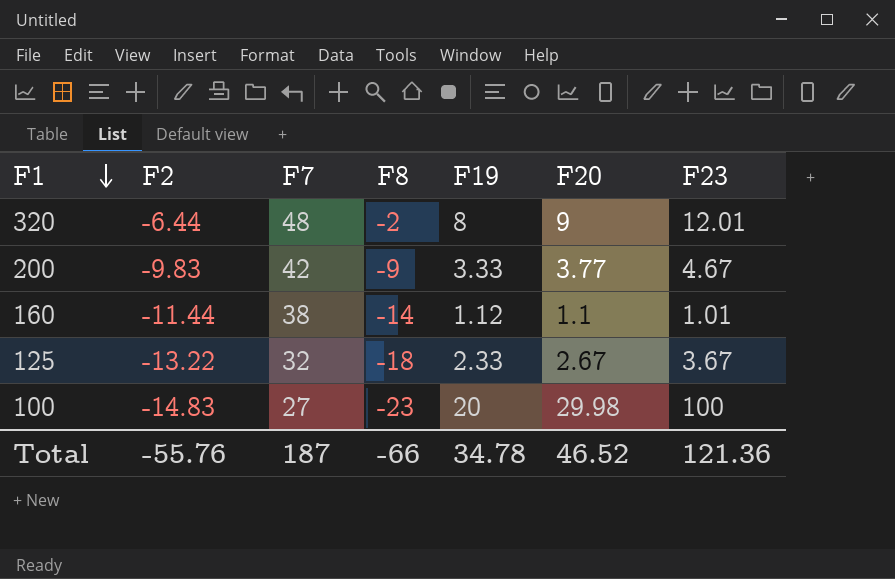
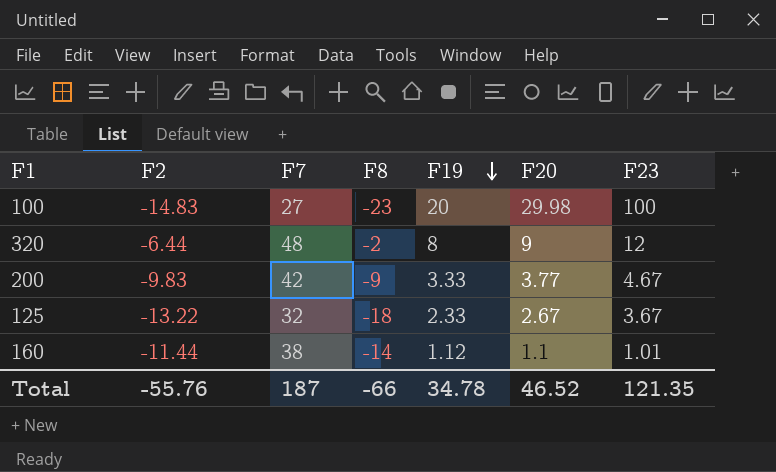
row order: F1 descending -> F19 descending
320 | F23: 12.01 -> 12
Total | F23: 121.36 -> 121.35

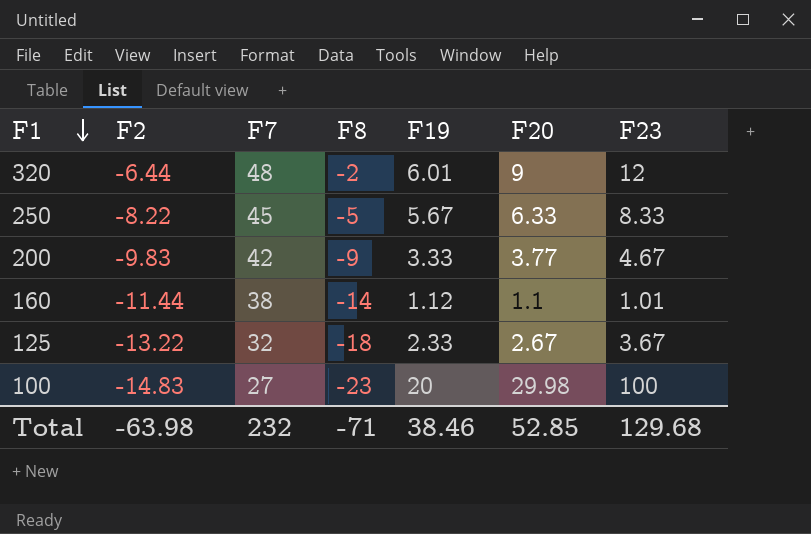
row order: F19 descending -> F1 descending
320 | F19: 8 -> 6.01
row 250: none -> -8.22 | 45 | -5 | 5.67 | 6.33 | 8.33
Total | F2: -55.76 -> -63.98
Total | F7: 187 -> 232
Total | F8: -66 -> -71
Total | F19: 34.78 -> 38.46
Total | F20: 46.52 -> 52.85
Total | F23: 121.35 -> 129.68

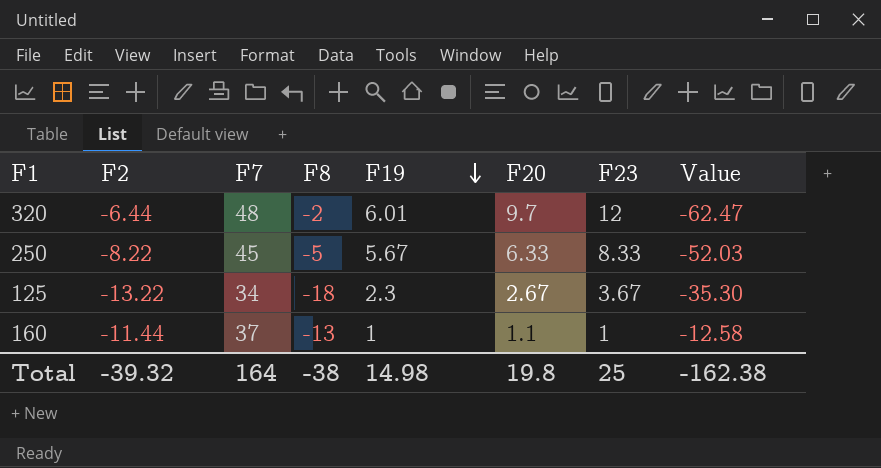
row order: F1 descending -> F19 descending
column Value | formula: none -> [F2] * [F20]
row 200: -9.83 | 42 | -9 | 3.33 | 3.77 | 4.67 -> none
row 100: -14.83 | 27 | -23 | 20 | 29.98 | 100 -> none
320 | F20: 9 -> 9.7
125 | F7: 32 -> 34
125 | F19: 2.33 -> 2.3
160 | F7: 38 -> 37
160 | F8: -14 -> -13
160 | F19: 1.12 -> 1
160 | F23: 1.01 -> 1
Total | F2: -63.98 -> -39.32
Total | F7: 232 -> 164
Total | F8: -71 -> -38
Total | F19: 38.46 -> 14.98
Total | F20: 52.85 -> 19.8
Total | F23: 129.68 -> 25

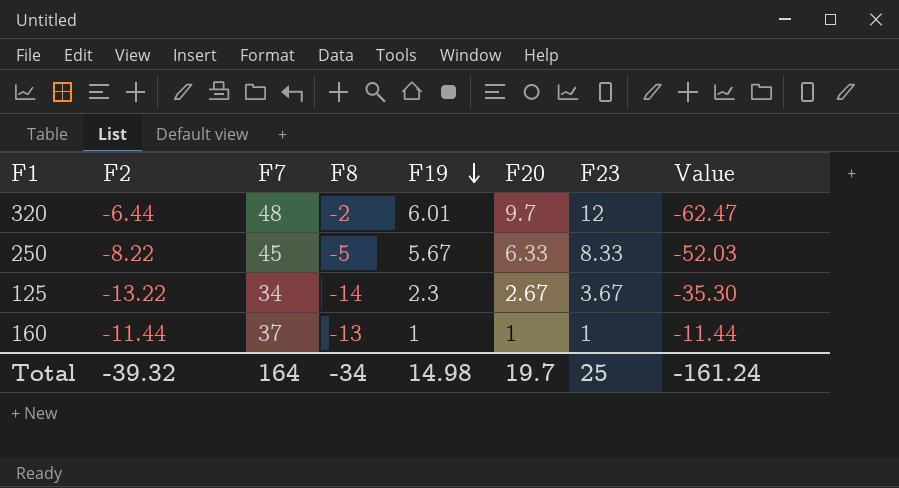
125 | F8: -18 -> -14
160 | F20: 1.1 -> 1
160 | Value: -12.58 -> -11.44
Total | F8: -38 -> -34
Total | F20: 19.8 -> 19.7
Total | Value: -162.38 -> -161.24

